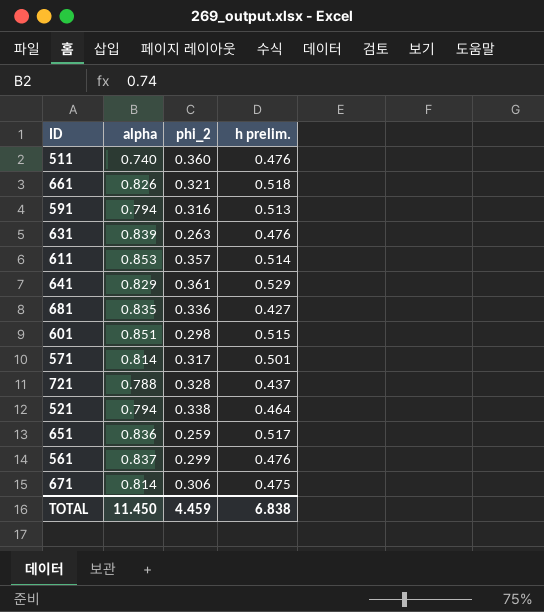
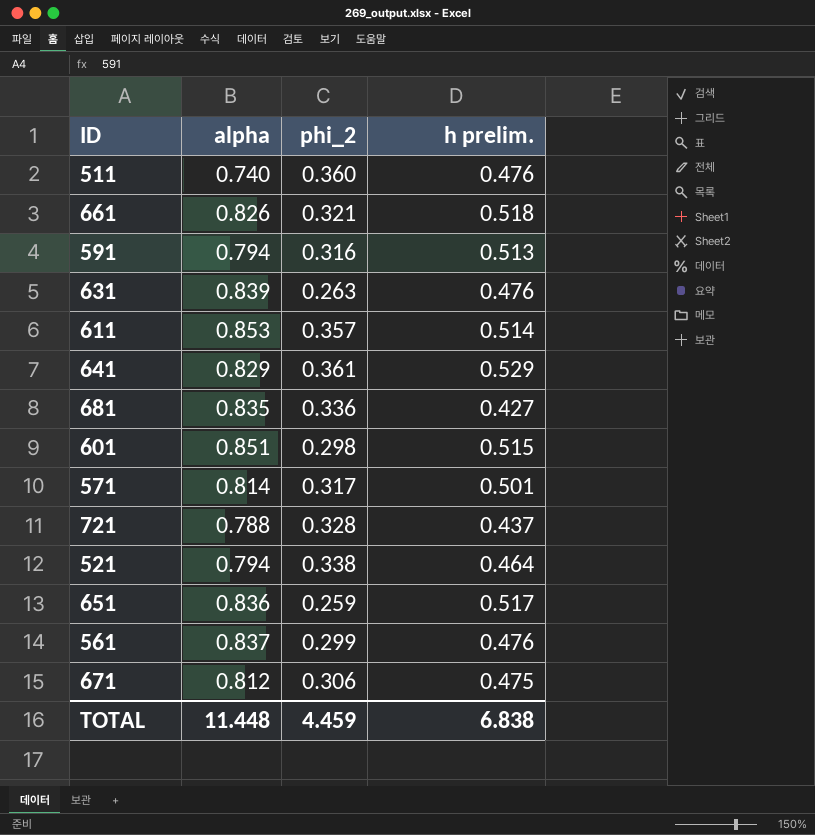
671 | alpha: 0.814 -> 0.812
TOTAL | alpha: 11.450 -> 11.448

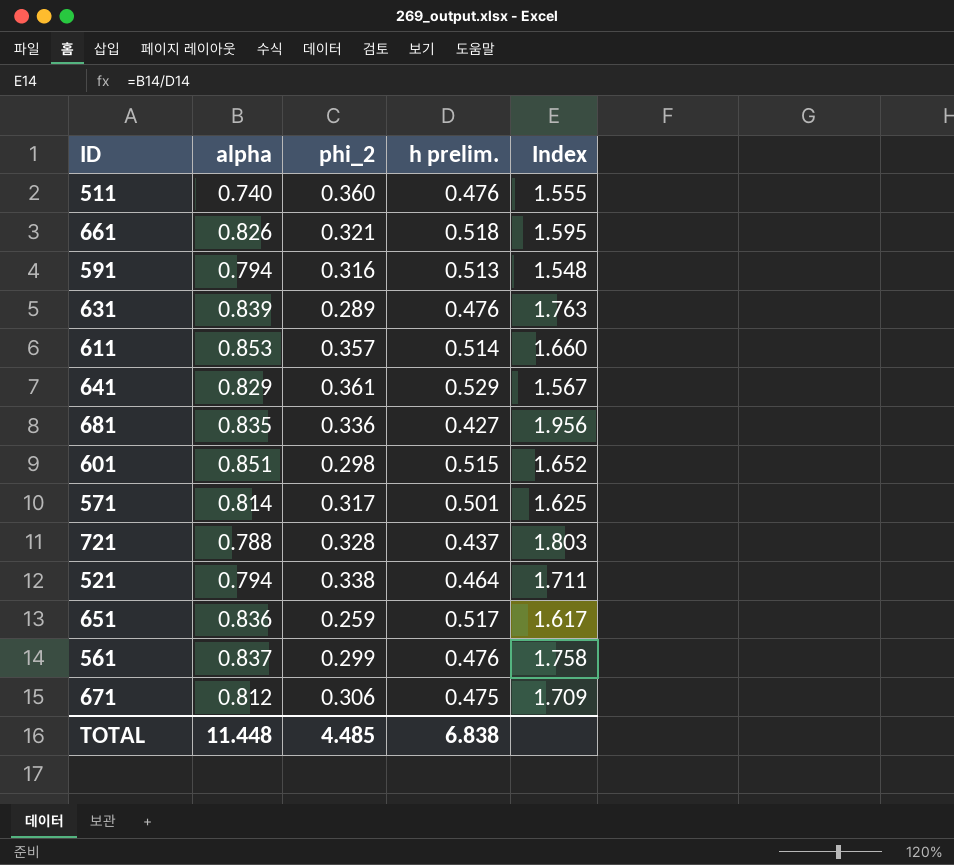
column Index | formula: none -> [alpha] / [h prelim.]
631 | phi_2: 0.263 -> 0.289
TOTAL | phi_2: 4.459 -> 4.485

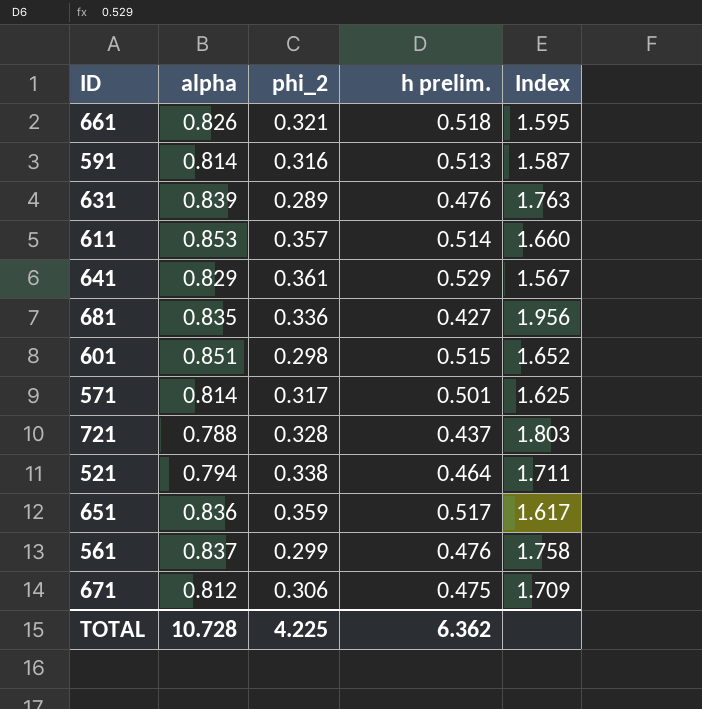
row 511: 0.740 | 0.360 | 0.476 | 1.555 -> none
591 | alpha: 0.794 -> 0.814
591 | Index: 1.548 -> 1.587
651 | phi_2: 0.259 -> 0.359
TOTAL | alpha: 11.448 -> 10.728
TOTAL | phi_2: 4.485 -> 4.225
TOTAL | h prelim.: 6.838 -> 6.362

